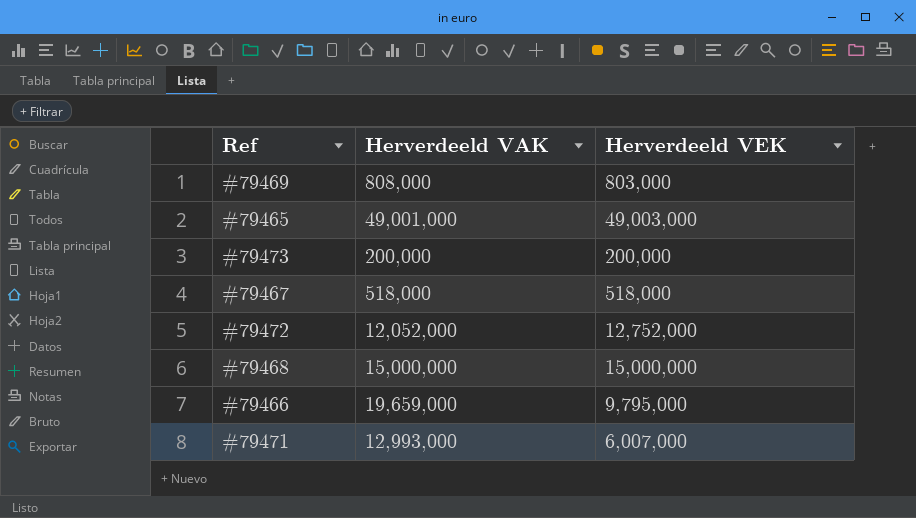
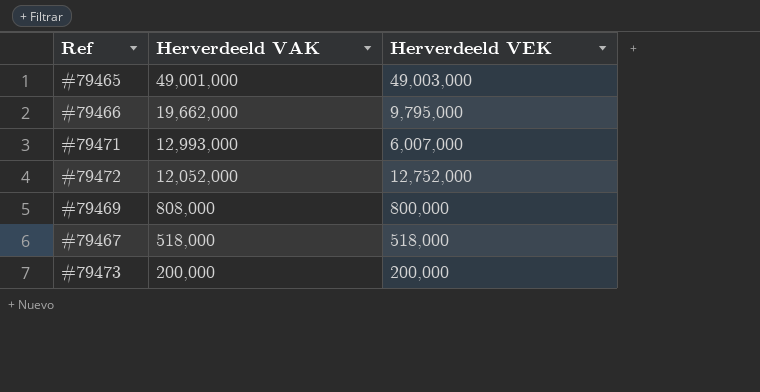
row order: none -> Herverdeeld VAK descending
row #79468: 15,000,000 | 15,000,000 -> none
#79466 | Herverdeeld VAK: 19,659,000 -> 19,662,000
#79469 | Herverdeeld VEK: 803,000 -> 800,000

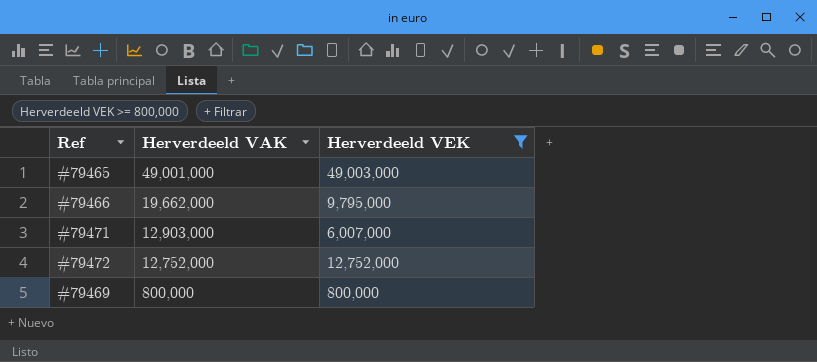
filter: none -> Herverdeeld VEK >= 800,000
#79471 | Herverdeeld VAK: 12,993,000 -> 12,903,000
#79472 | Herverdeeld VAK: 12,052,000 -> 12,752,000
#79469 | Herverdeeld VAK: 808,000 -> 800,000

